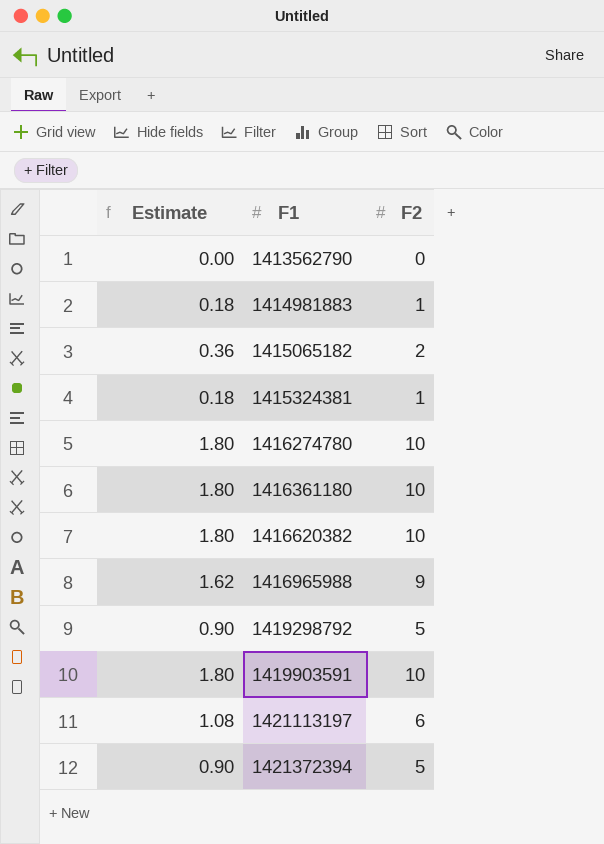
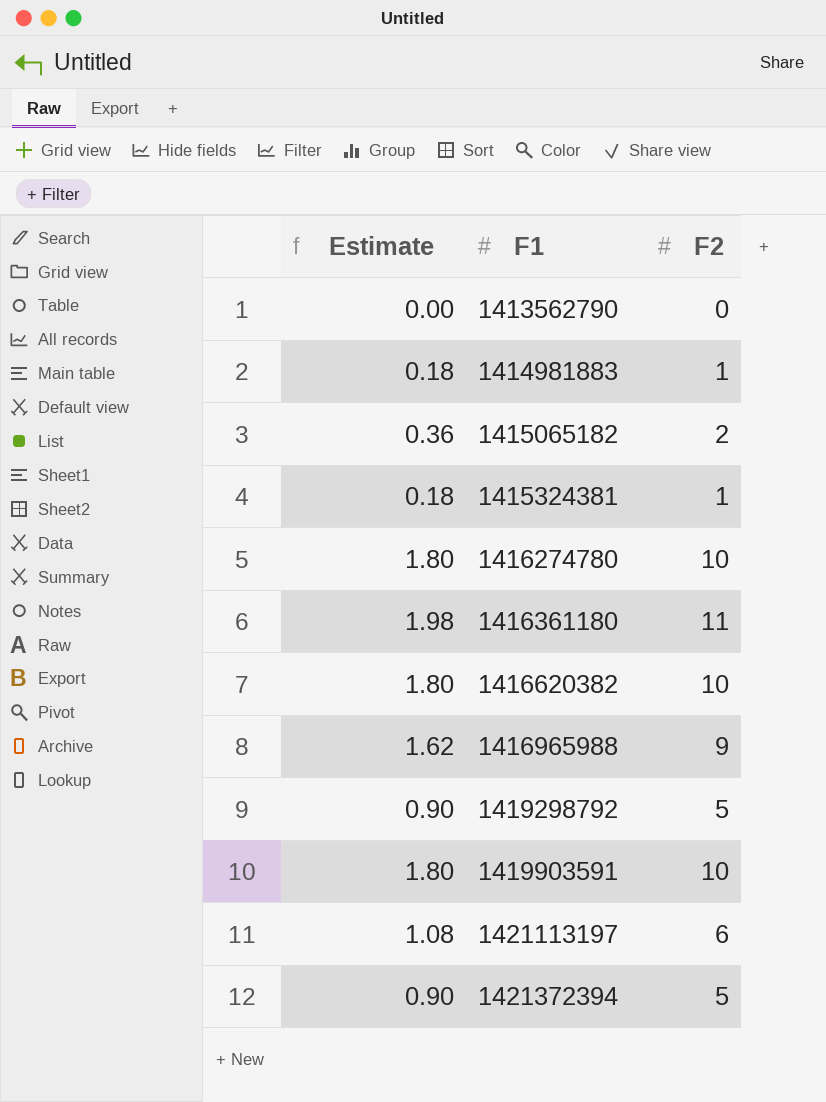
1416361180 | Estimate: 1.80 -> 1.98
1416361180 | F2: 10 -> 11

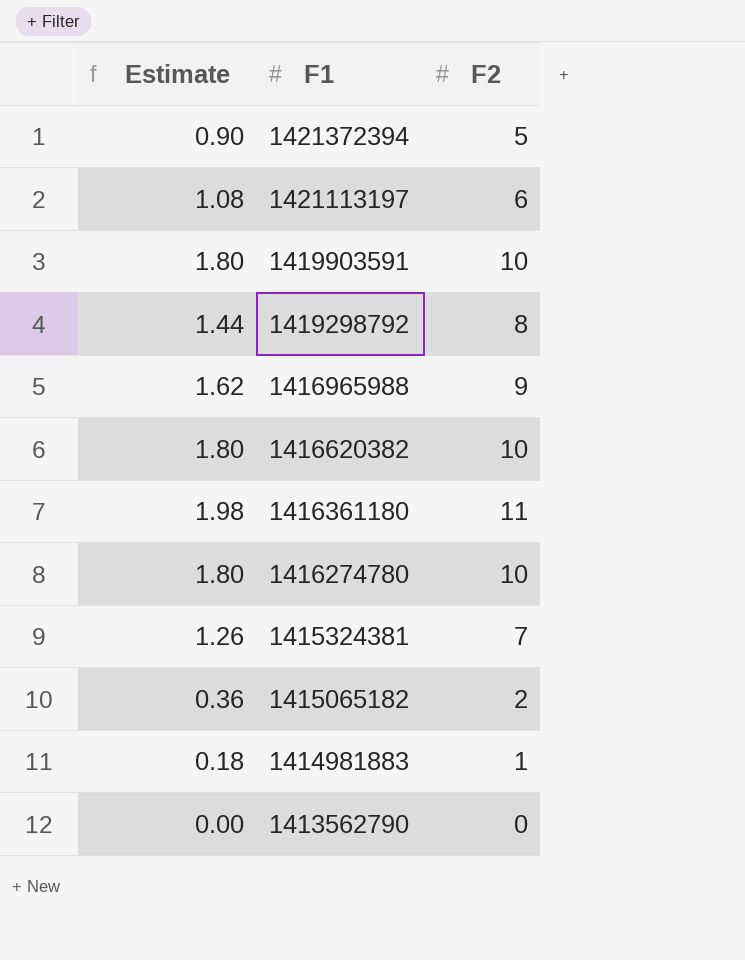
row order: F1 ascending -> F1 descending
1419298792 | Estimate: 0.90 -> 1.44
1419298792 | F2: 5 -> 8
1415324381 | Estimate: 0.18 -> 1.26
1415324381 | F2: 1 -> 7

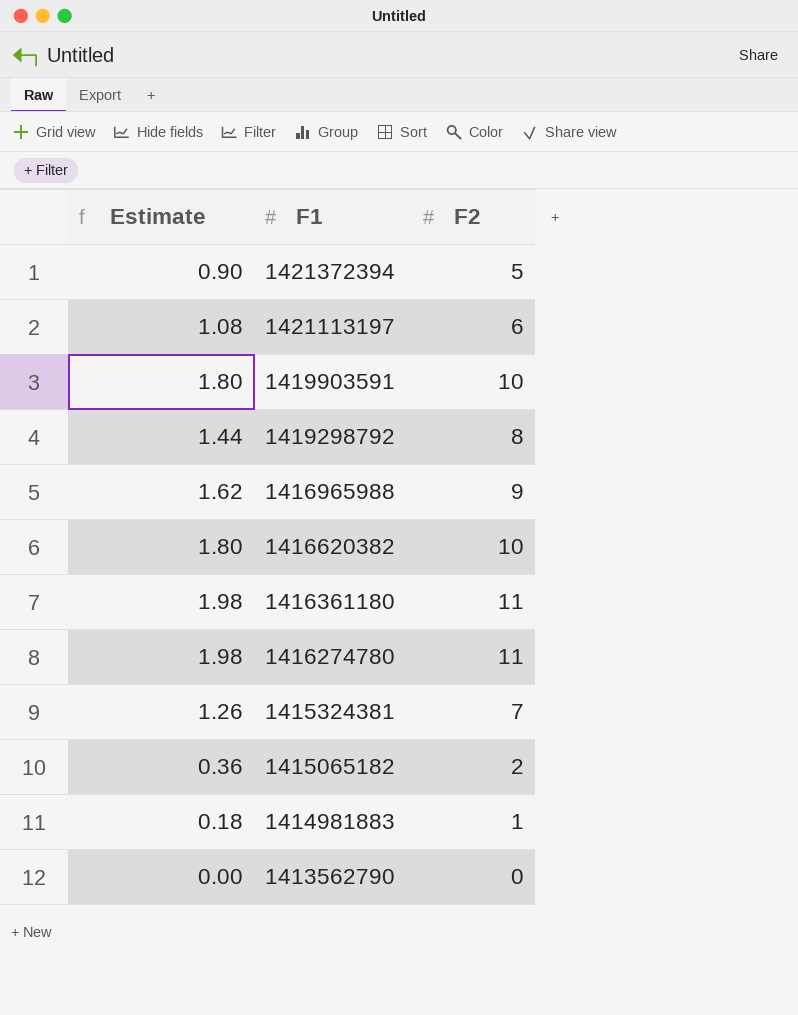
1416274780 | Estimate: 1.80 -> 1.98
1416274780 | F2: 10 -> 11

